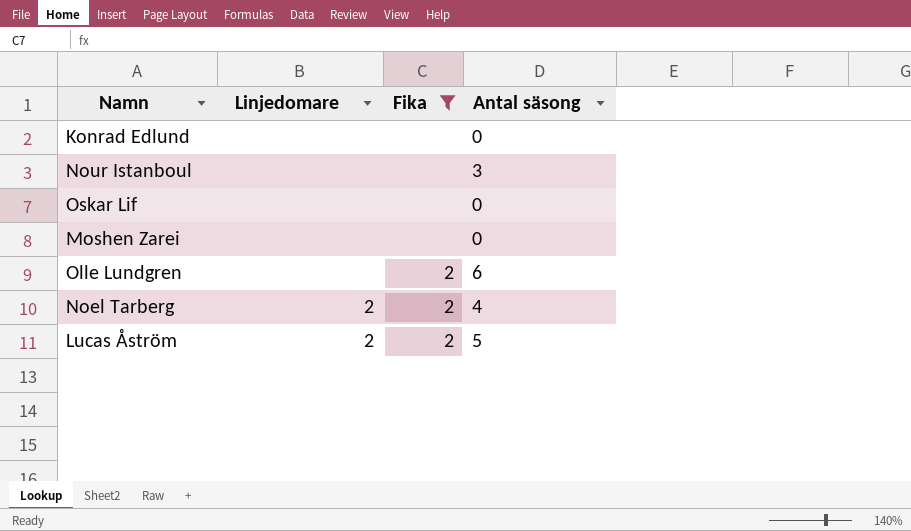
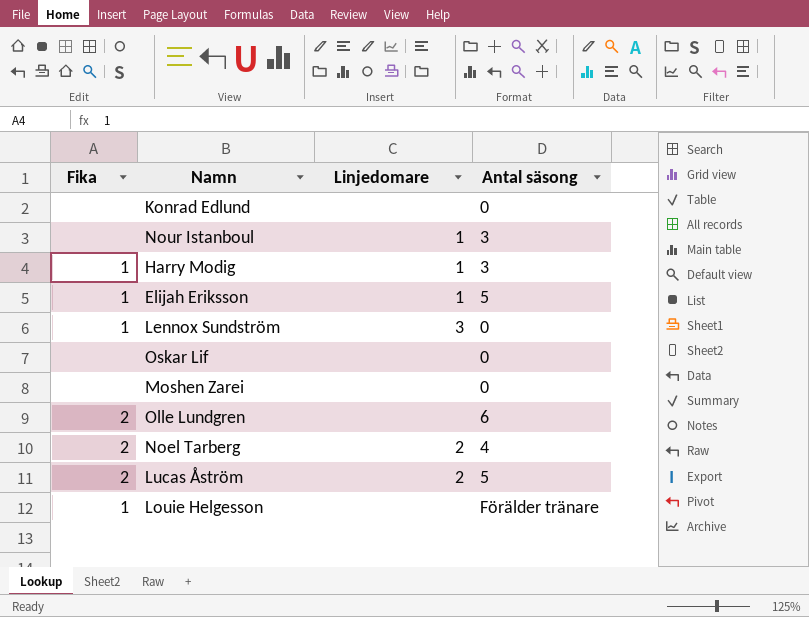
filter: Fika != 1 -> none
column Fika | position: 3 -> 1
Nour Istanboul | Linjedomare: none -> 1

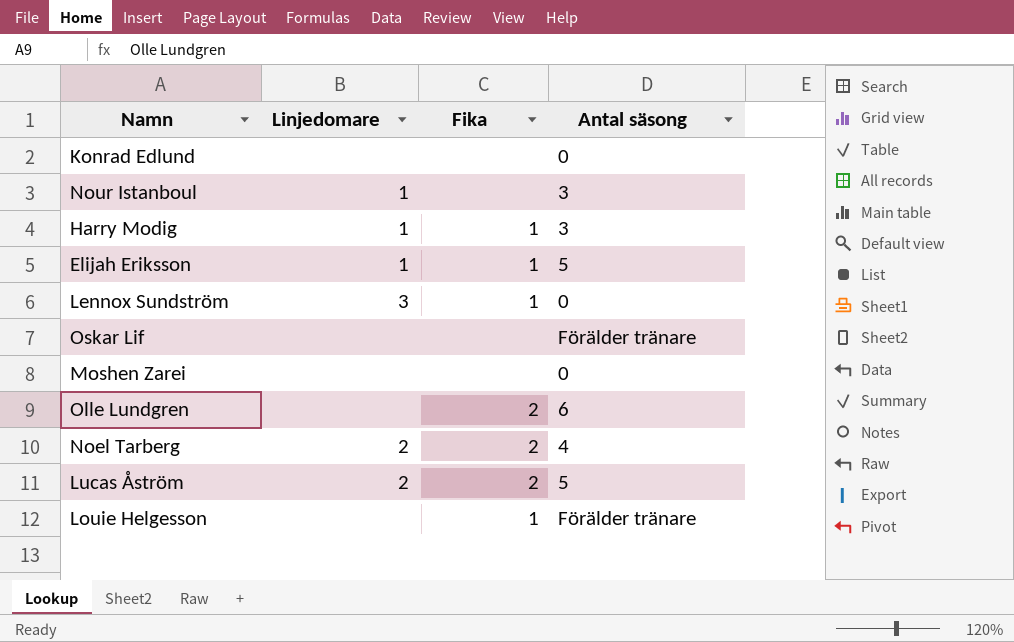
column Fika | position: 1 -> 3
Oskar Lif | Antal säsong: 0 -> Förälder tränare

